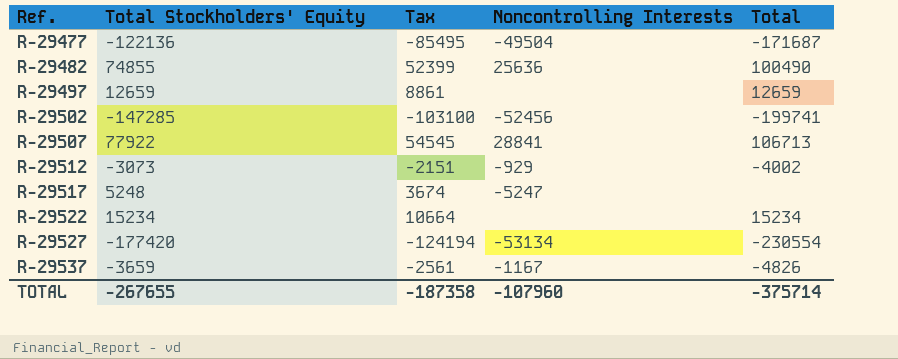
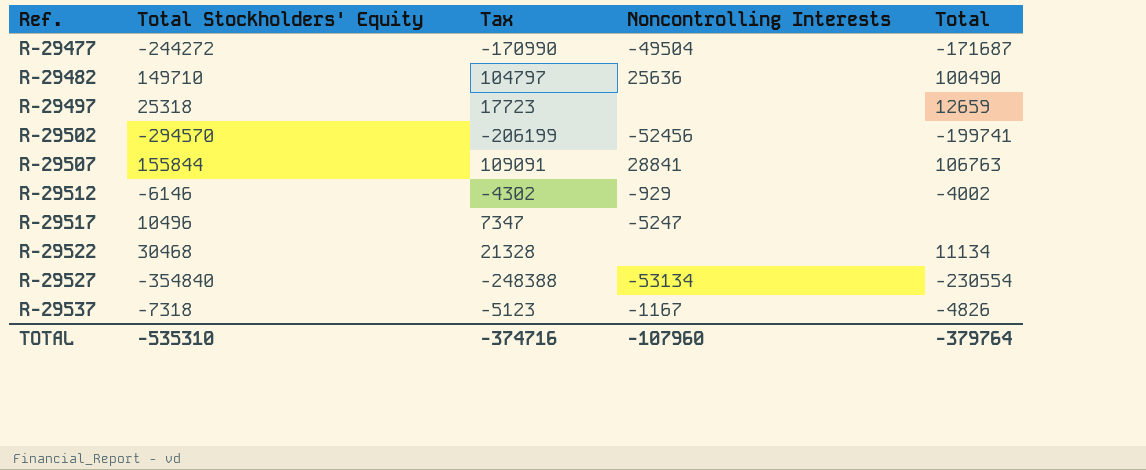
R-29477 | Total Stockholders' Equity: -122136 -> -244272
R-29477 | Tax: -85495 -> -170990
R-29482 | Total Stockholders' Equity: 74855 -> 149710
R-29482 | Tax: 52399 -> 104797
R-29497 | Total Stockholders' Equity: 12659 -> 25318
R-29497 | Tax: 8861 -> 17723
R-29502 | Total Stockholders' Equity: -147285 -> -294570
R-29502 | Tax: -103100 -> -206199
R-29507 | Total Stockholders' Equity: 77922 -> 155844
R-29507 | Tax: 54545 -> 109091
R-29507 | Total: 106713 -> 106763
R-29512 | Total Stockholders' Equity: -3073 -> -6146
R-29512 | Tax: -2151 -> -4302
R-29517 | Total Stockholders' Equity: 5248 -> 10496
R-29517 | Tax: 3674 -> 7347
R-29522 | Total Stockholders' Equity: 15234 -> 30468
R-29522 | Tax: 10664 -> 21328
R-29522 | Total: 15234 -> 11134
R-29527 | Total Stockholders' Equity: -177420 -> -354840
R-29527 | Tax: -124194 -> -248388
R-29537 | Total Stockholders' Equity: -3659 -> -7318
R-29537 | Tax: -2561 -> -5123
TOTAL | Total Stockholders' Equity: -267655 -> -535310
TOTAL | Tax: -187358 -> -374716
TOTAL | Total: -375714 -> -379764

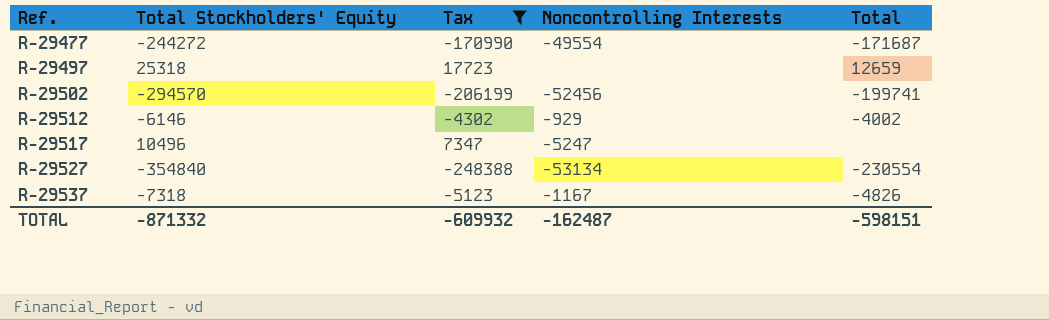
filter: none -> Tax <= 17723
R-29477 | Noncontrolling Interests: -49504 -> -49554
TOTAL | Total Stockholders' Equity: -535310 -> -871332
TOTAL | Tax: -374716 -> -609932
TOTAL | Noncontrolling Interests: -107960 -> -162487
TOTAL | Total: -379764 -> -598151

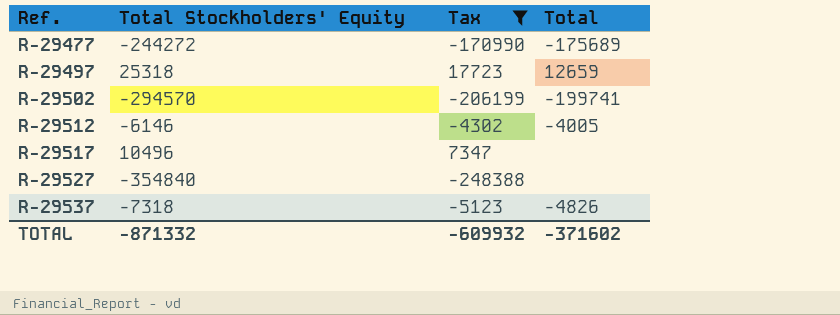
column Noncontrolling Interests | position: 4 -> none
R-29477 | Total: -171687 -> -175689
R-29512 | Total: -4002 -> -4005
R-29527 | Total: -230554 -> none
TOTAL | Total: -598151 -> -371602

